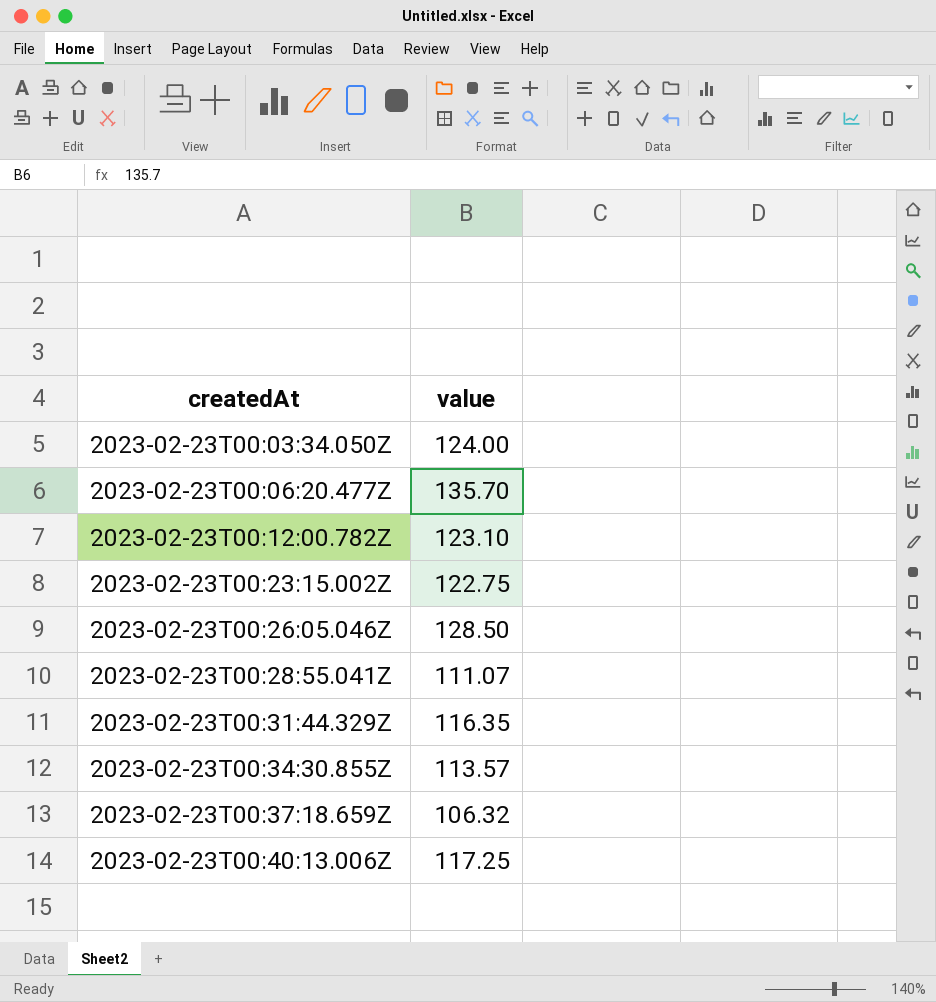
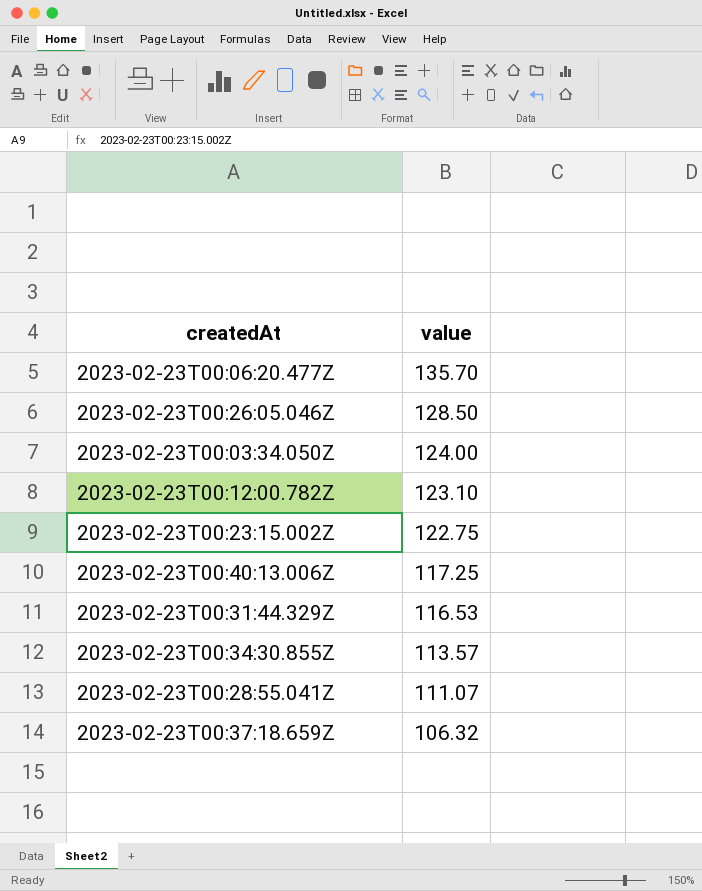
row order: createdAt ascending -> value descending
2023-02-23T00:31:44.329Z | value: 116.35 -> 116.53

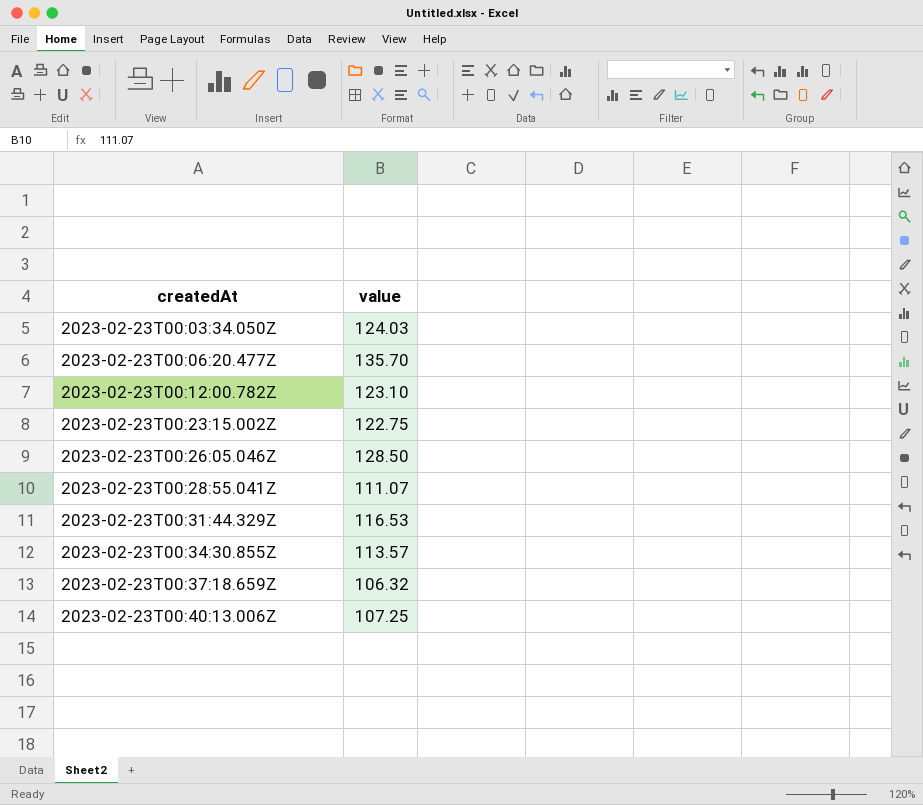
row order: value descending -> createdAt ascending
2023-02-23T00:03:34.050Z | value: 124.00 -> 124.03
2023-02-23T00:40:13.006Z | value: 117.25 -> 107.25

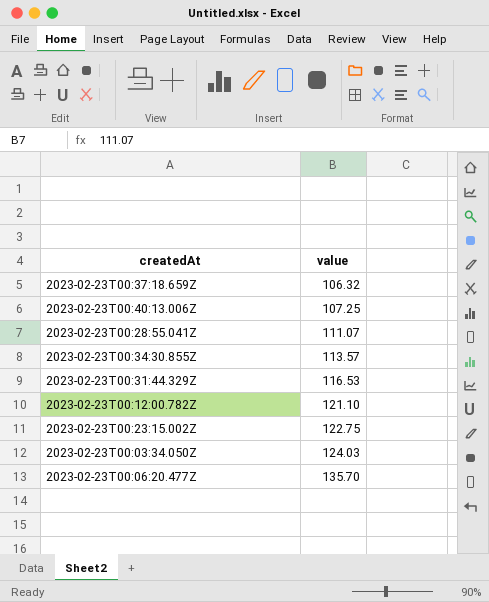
row order: createdAt ascending -> value ascending
row 2023-02-23T00:26:05.046Z: 128.50 -> none
2023-02-23T00:12:00.782Z | value: 123.10 -> 121.10

